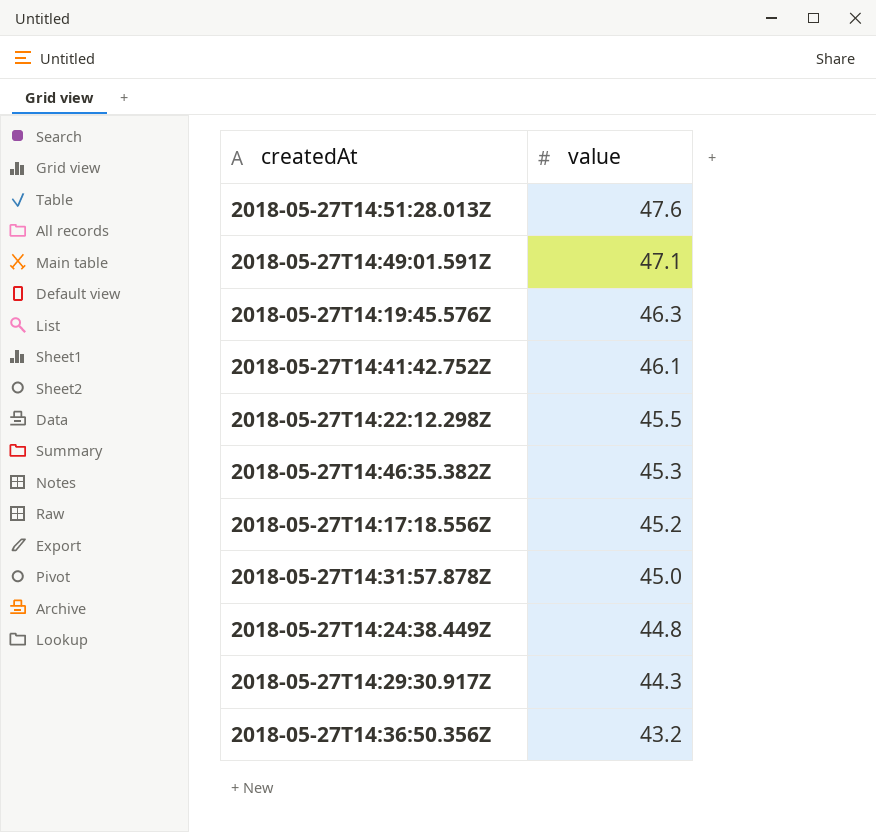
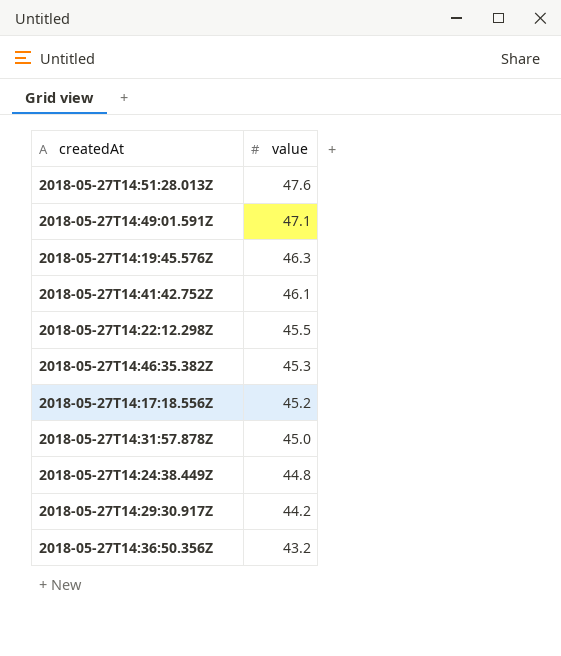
2018-05-27T14:29:30.917Z | value: 44.3 -> 44.2

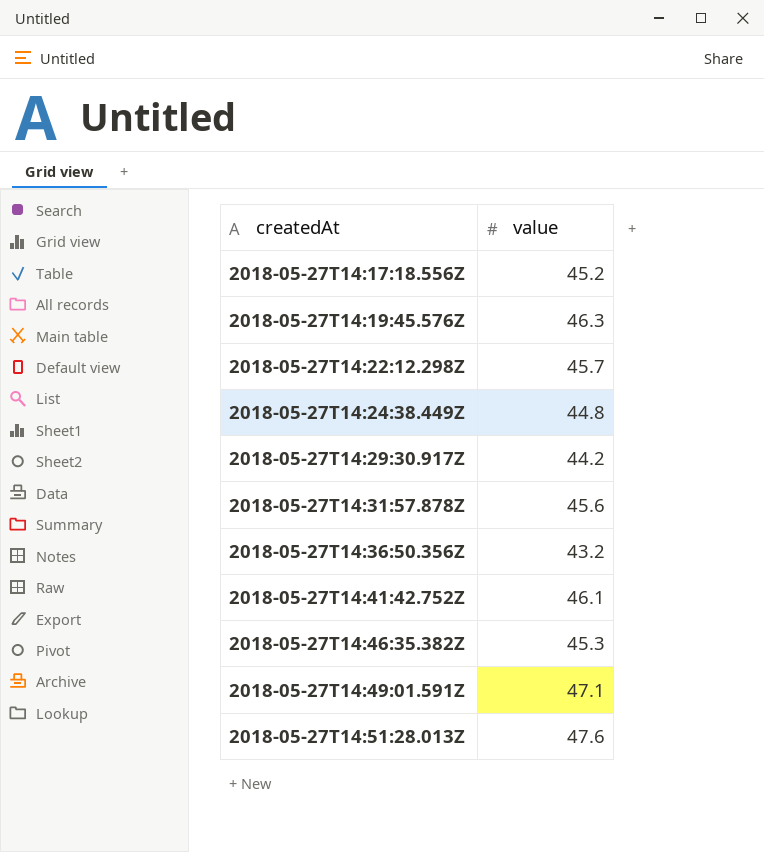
row order: value descending -> createdAt ascending
2018-05-27T14:22:12.298Z | value: 45.5 -> 45.7
2018-05-27T14:31:57.878Z | value: 45.0 -> 45.6

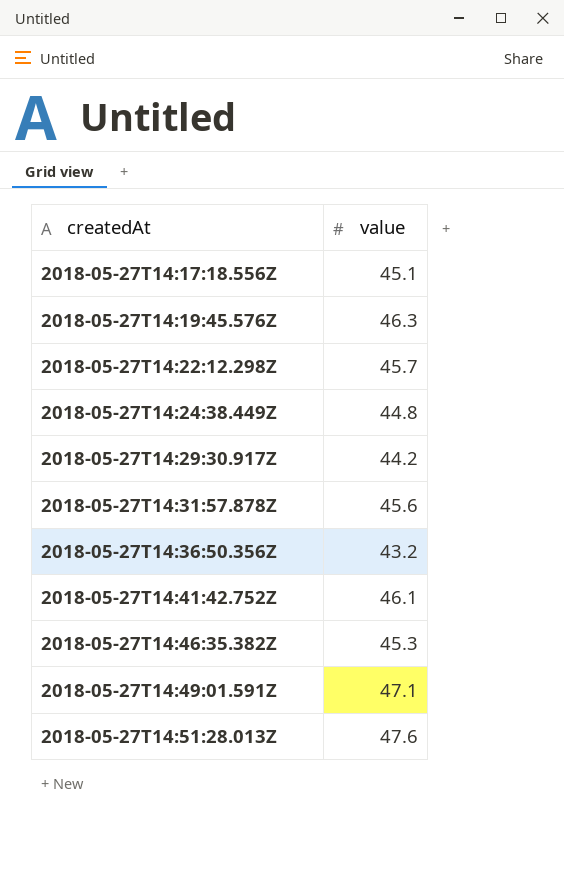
2018-05-27T14:17:18.556Z | value: 45.2 -> 45.1

